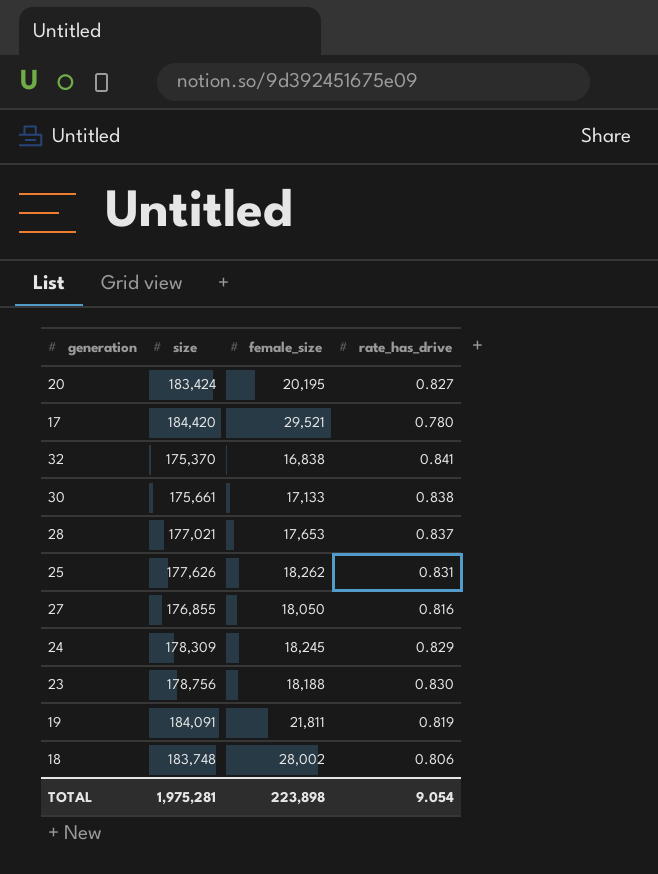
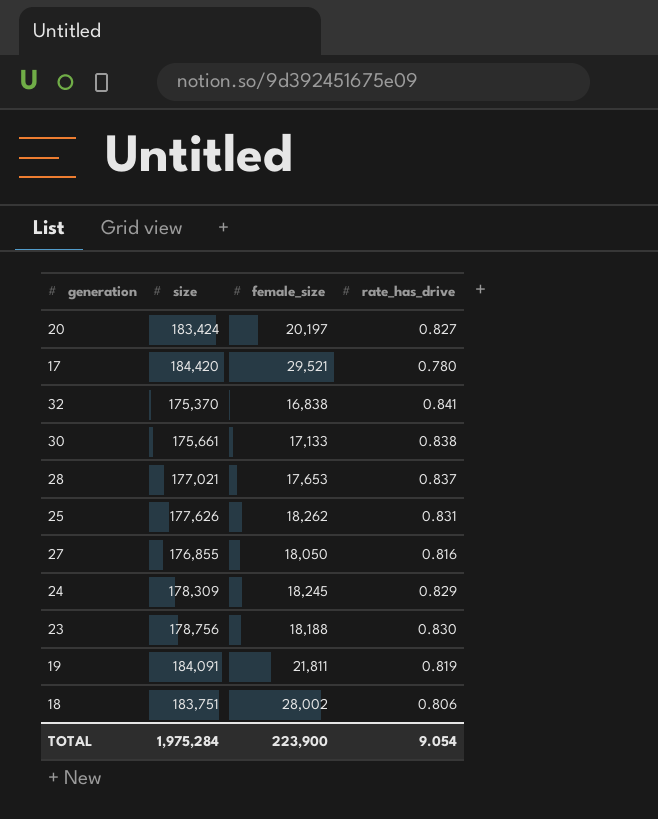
20 | female_size: 20,195 -> 20,197
18 | size: 183,748 -> 183,751
TOTAL | size: 1,975,281 -> 1,975,284
TOTAL | female_size: 223,898 -> 223,900

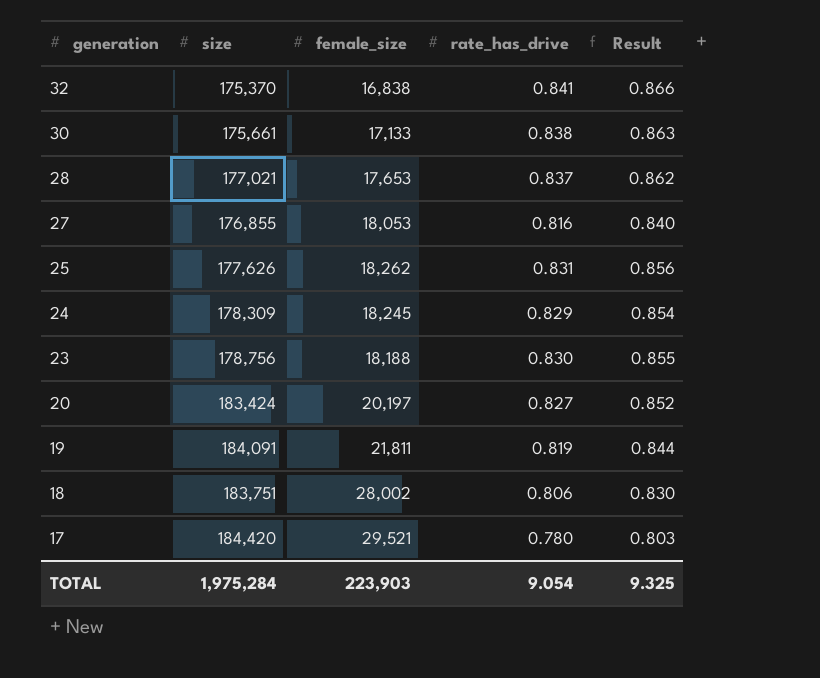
row order: none -> generation descending
column Result | formula: none -> [rate_has_drive] * 1.03
27 | female_size: 18,050 -> 18,053
TOTAL | female_size: 223,900 -> 223,903

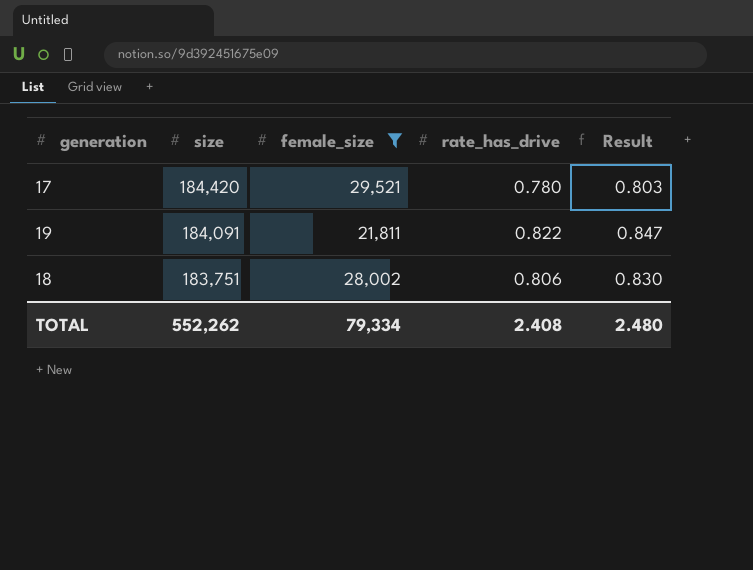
filter: none -> female_size >= 21,811
row order: generation descending -> size descending
19 | rate_has_drive: 0.819 -> 0.822
19 | Result: 0.844 -> 0.847
TOTAL | size: 1,975,284 -> 552,262
TOTAL | female_size: 223,903 -> 79,334
TOTAL | rate_has_drive: 9.054 -> 2.408
TOTAL | Result: 9.325 -> 2.480

